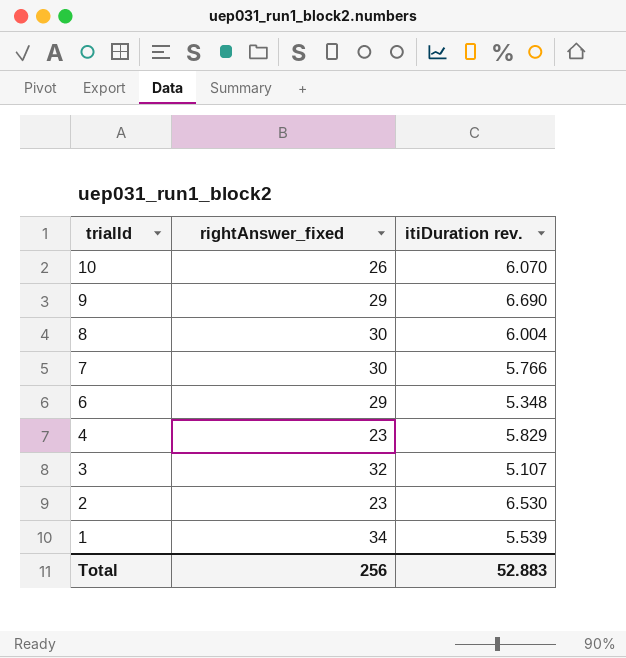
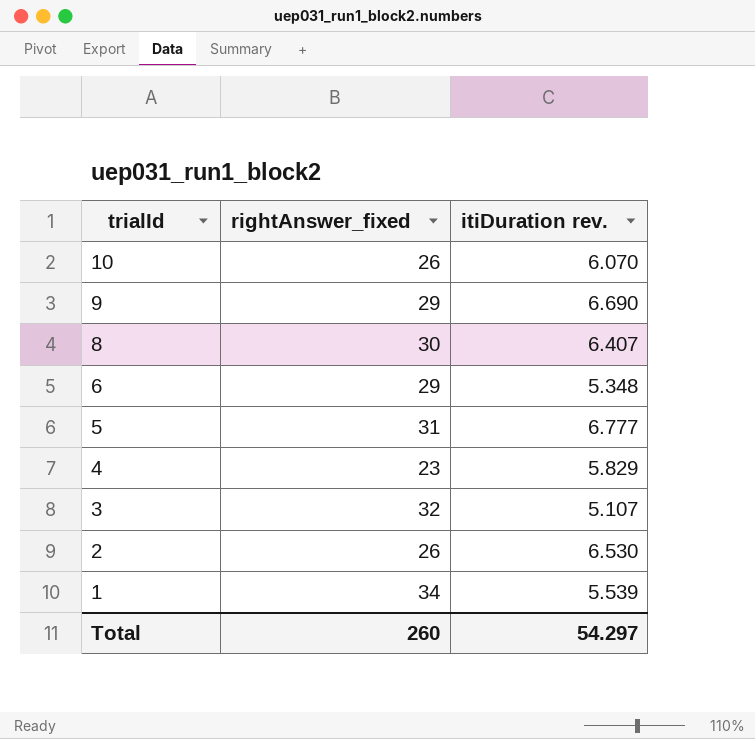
row 7: 30 | 5.766 -> none
8 | itiDuration rev.: 6.004 -> 6.407
row 5: none -> 31 | 6.777
2 | rightAnswer_fixed: 23 -> 26
Total | rightAnswer_fixed: 256 -> 260
Total | itiDuration rev.: 52.883 -> 54.297

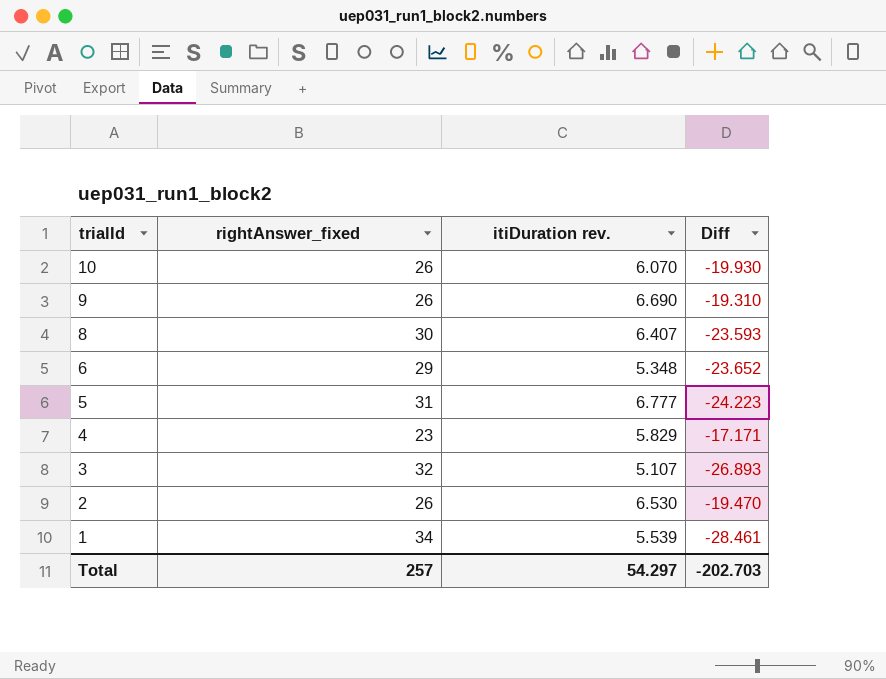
column Diff | formula: none -> [itiDuration rev.] - [rightAnswer_fixed]
9 | rightAnswer_fixed: 29 -> 26
Total | rightAnswer_fixed: 260 -> 257

